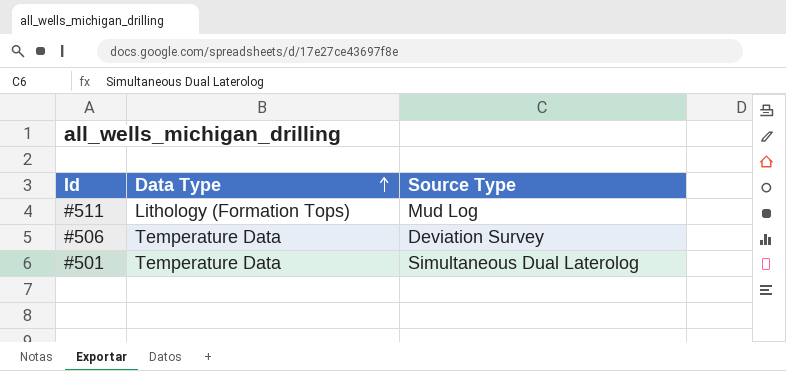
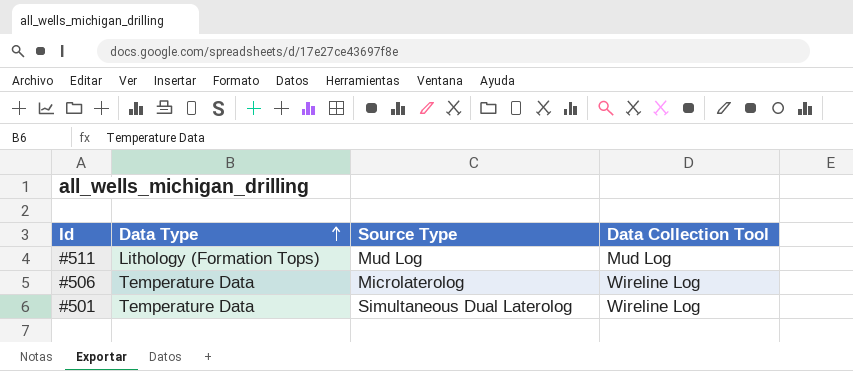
column Data Collection Tool | position: none -> 4
#506 | Source Type: Deviation Survey -> Microlaterolog

